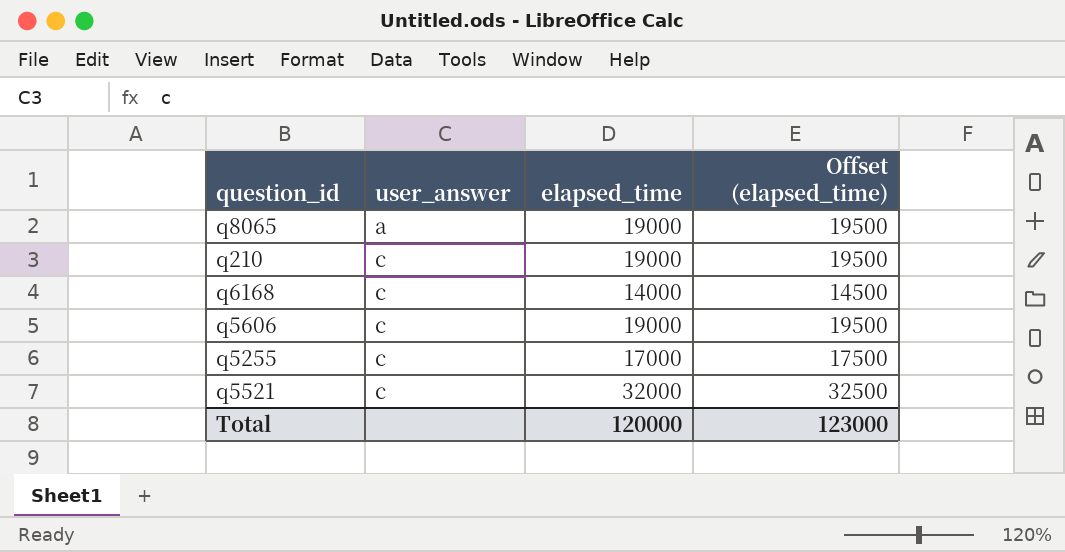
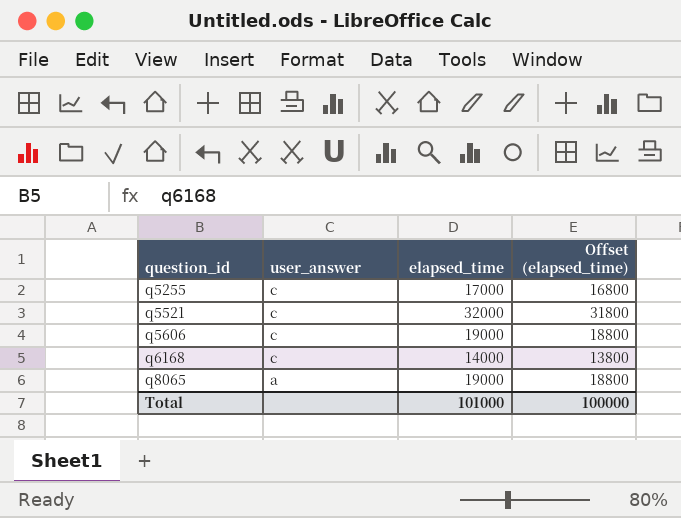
row order: user_answer ascending -> question_id ascending
column Offset (elapsed_time) | formula: [elapsed_time] + 500 -> [elapsed_time] - 200
row q210: c | 19000 | 19500 -> none
Total | elapsed_time: 120000 -> 101000
Total | Offset (elapsed_time): 123000 -> 100000

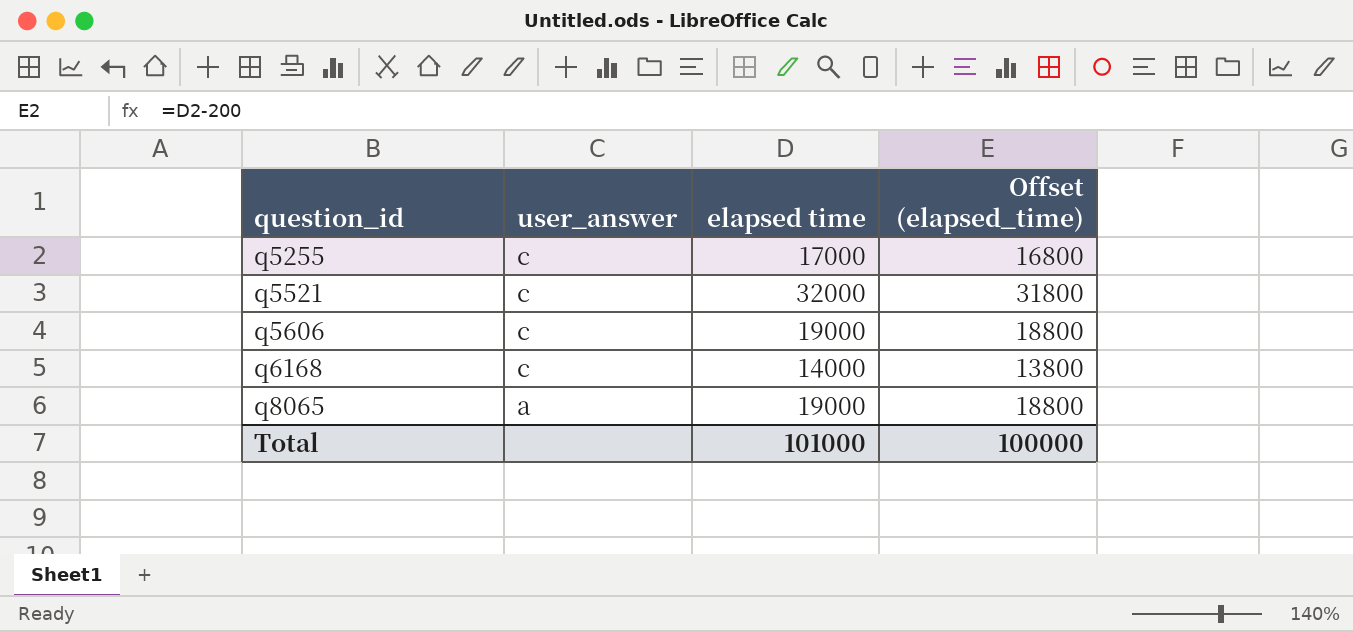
column name: elapsed_time -> elapsed time

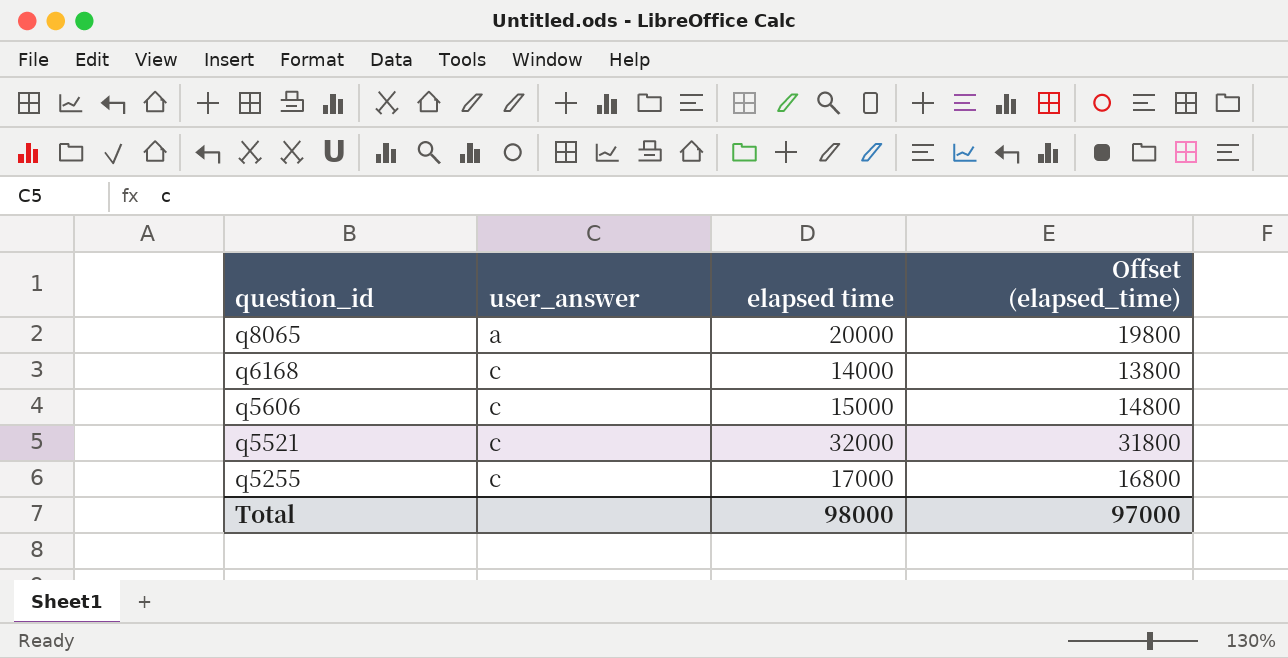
row order: question_id ascending -> question_id descending
q8065 | elapsed time: 19000 -> 20000
q8065 | Offset (elapsed_time): 18800 -> 19800
q5606 | elapsed time: 19000 -> 15000
q5606 | Offset (elapsed_time): 18800 -> 14800
Total | elapsed time: 101000 -> 98000
Total | Offset (elapsed_time): 100000 -> 97000

